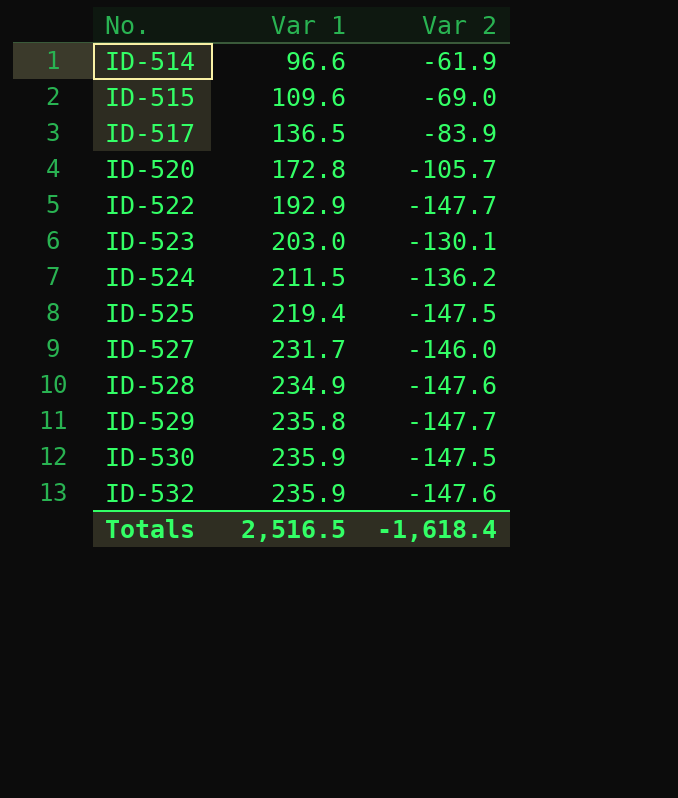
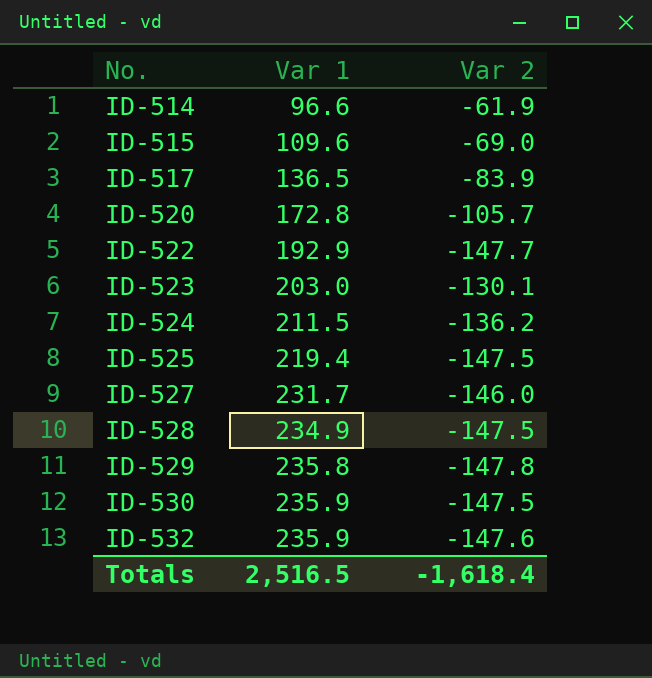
ID-528 | Var 2: -147.6 -> -147.5
ID-529 | Var 2: -147.7 -> -147.8

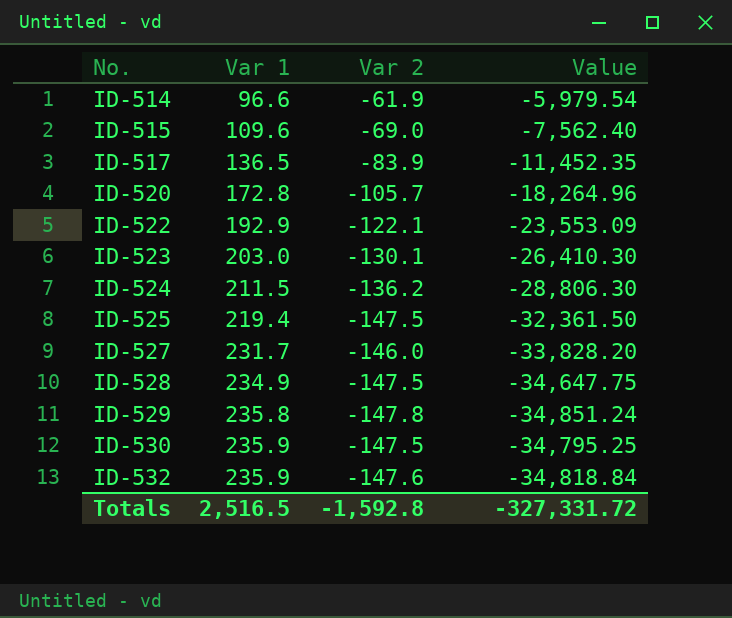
column Value | formula: none -> [Var 1] * [Var 2]
ID-522 | Var 2: -147.7 -> -122.1
Totals | Var 2: -1,618.4 -> -1,592.8

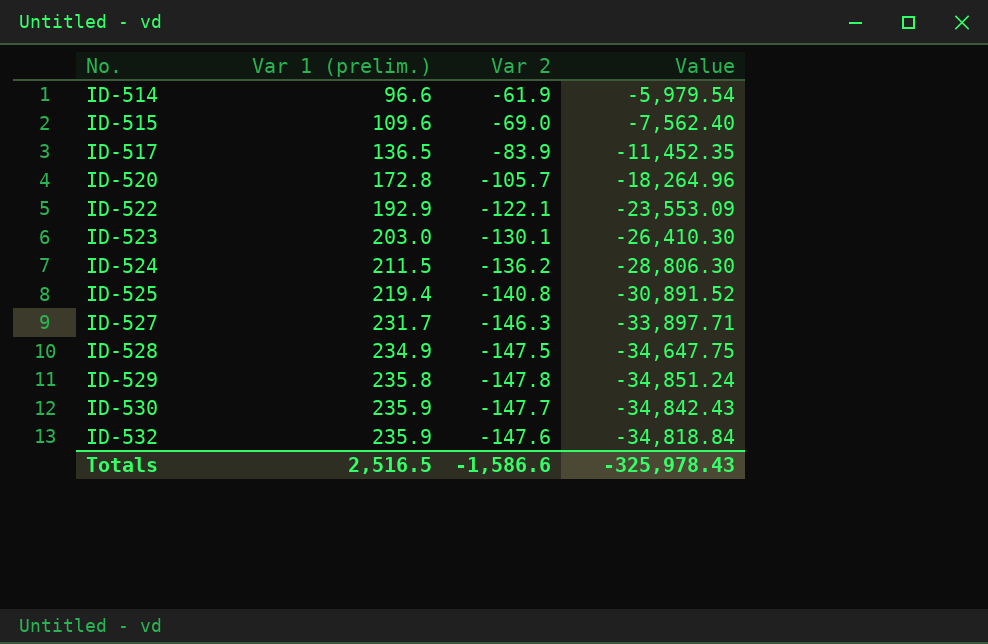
column name: Var 1 -> Var 1 (prelim.)
ID-525 | Var 2: -147.5 -> -140.8
ID-525 | Value: -32,361.50 -> -30,891.52
ID-527 | Var 2: -146.0 -> -146.3
ID-527 | Value: -33,828.20 -> -33,897.71
ID-530 | Var 2: -147.5 -> -147.7
ID-530 | Value: -34,795.25 -> -34,842.43
Totals | Var 2: -1,592.8 -> -1,586.6
Totals | Value: -327,331.72 -> -325,978.43

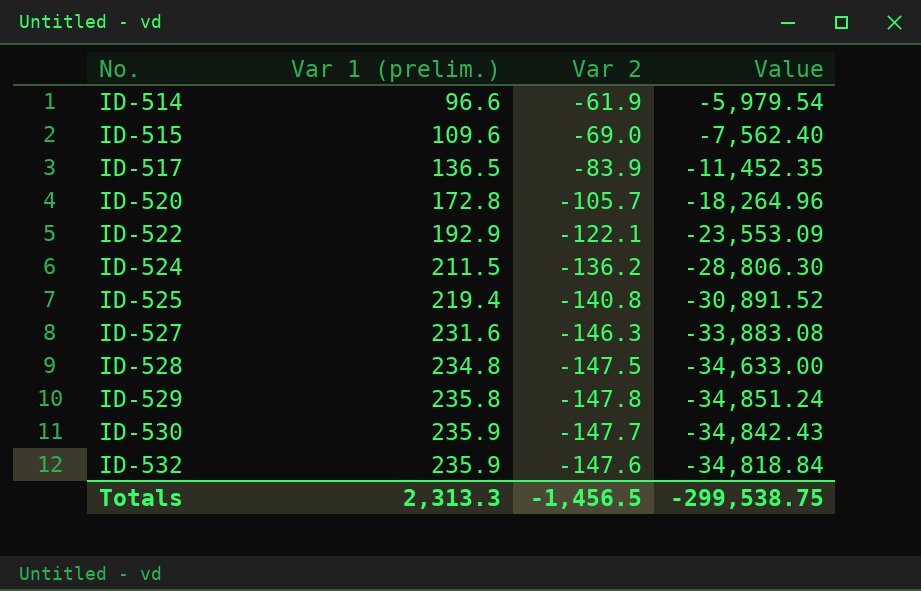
row ID-523: 203.0 | -130.1 | -26,410.30 -> none
ID-527 | Var 1 (prelim.): 231.7 -> 231.6
ID-527 | Value: -33,897.71 -> -33,883.08
ID-528 | Var 1 (prelim.): 234.9 -> 234.8
ID-528 | Value: -34,647.75 -> -34,633.00
Totals | Var 1 (prelim.): 2,516.5 -> 2,313.3
Totals | Var 2: -1,586.6 -> -1,456.5
Totals | Value: -325,978.43 -> -299,538.75

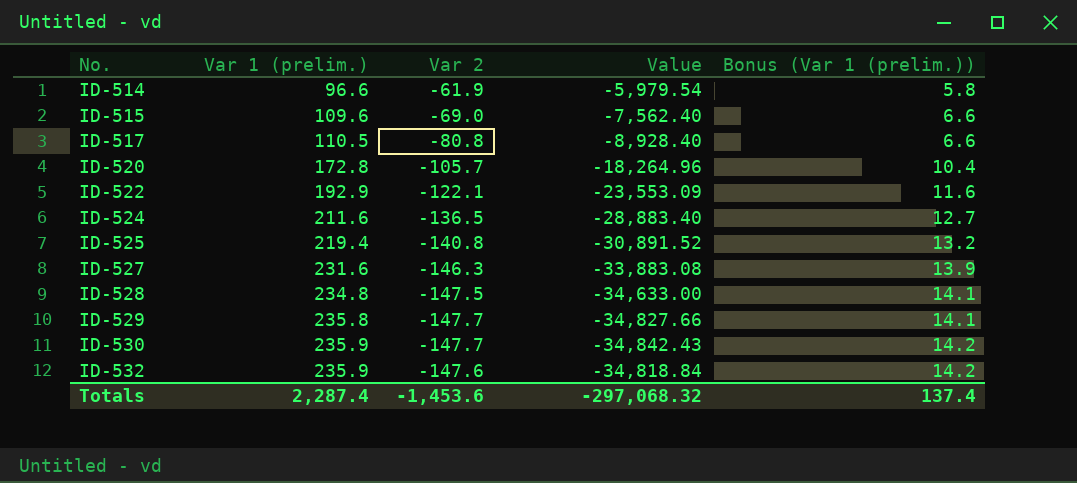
column Bonus (Var 1 (prelim.)) | formula: none -> [Var 1 (prelim.)] * 0.06
ID-517 | Var 1 (prelim.): 136.5 -> 110.5
ID-517 | Var 2: -83.9 -> -80.8
ID-517 | Value: -11,452.35 -> -8,928.40
ID-524 | Var 1 (prelim.): 211.5 -> 211.6
ID-524 | Var 2: -136.2 -> -136.5
ID-524 | Value: -28,806.30 -> -28,883.40
ID-529 | Var 2: -147.8 -> -147.7
ID-529 | Value: -34,851.24 -> -34,827.66
Totals | Var 1 (prelim.): 2,313.3 -> 2,287.4
Totals | Var 2: -1,456.5 -> -1,453.6
Totals | Value: -299,538.75 -> -297,068.32

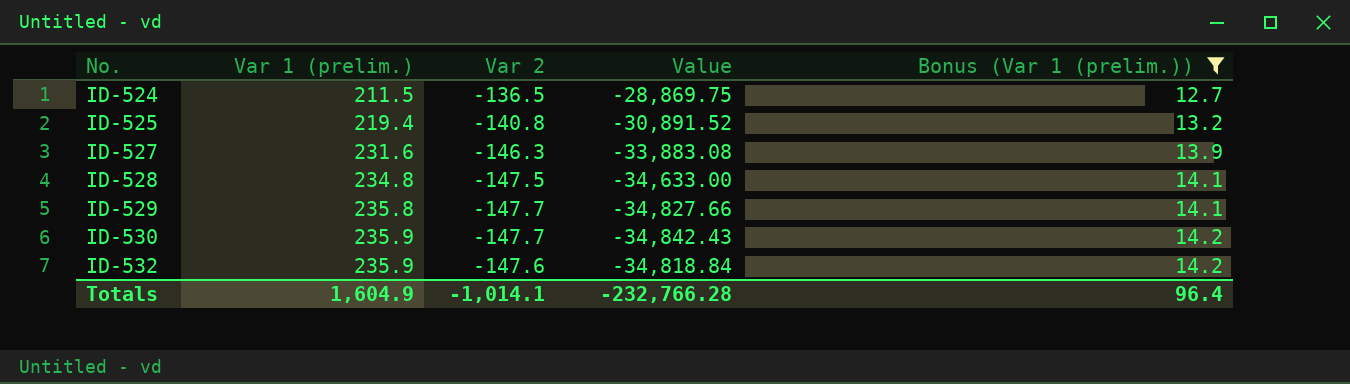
filter: none -> Bonus (Var 1 (prelim.)) >= 12.7
ID-524 | Var 1 (prelim.): 211.6 -> 211.5
ID-524 | Value: -28,883.40 -> -28,869.75
Totals | Var 1 (prelim.): 2,287.4 -> 1,604.9
Totals | Var 2: -1,453.6 -> -1,014.1
Totals | Value: -297,068.32 -> -232,766.28
Totals | Bonus (Var 1 (prelim.)): 137.4 -> 96.4

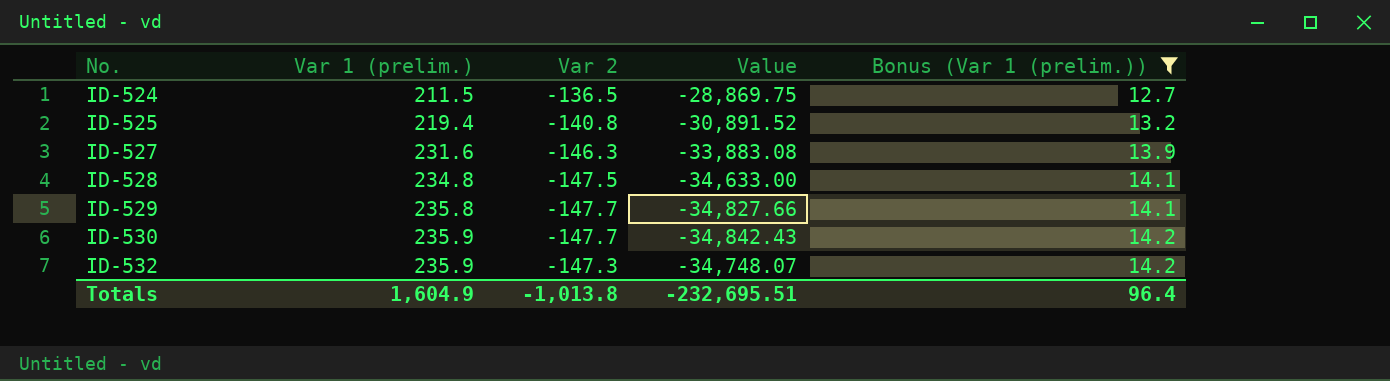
ID-532 | Var 2: -147.6 -> -147.3
ID-532 | Value: -34,818.84 -> -34,748.07
Totals | Var 2: -1,014.1 -> -1,013.8
Totals | Value: -232,766.28 -> -232,695.51

